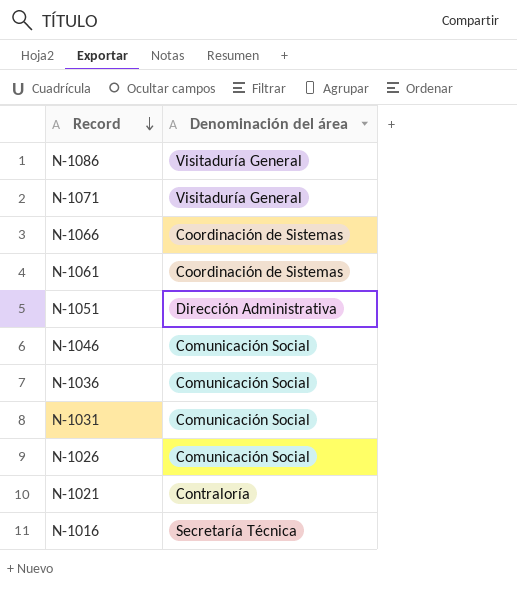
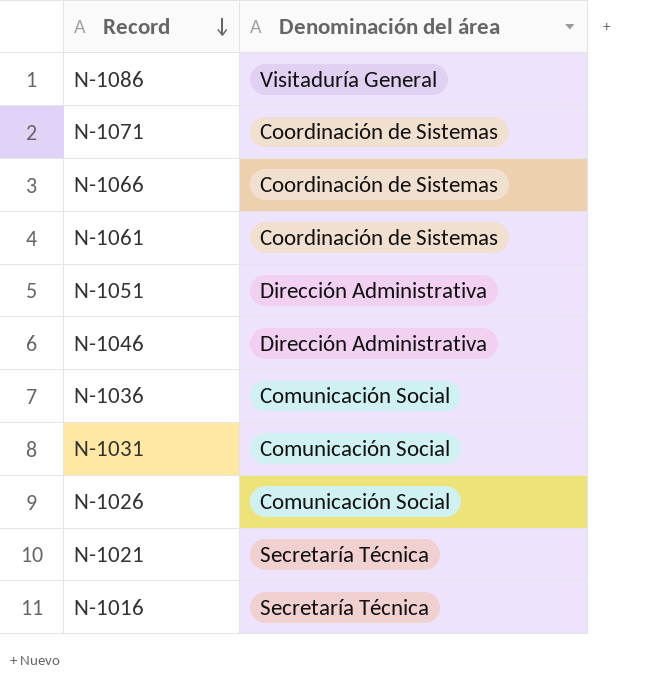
N-1071 | Denominación del área: Visitaduría General -> Coordinación de Sistemas
N-1046 | Denominación del área: Comunicación Social -> Dirección Administrativa
N-1021 | Denominación del área: Contraloría -> Secretaría Técnica

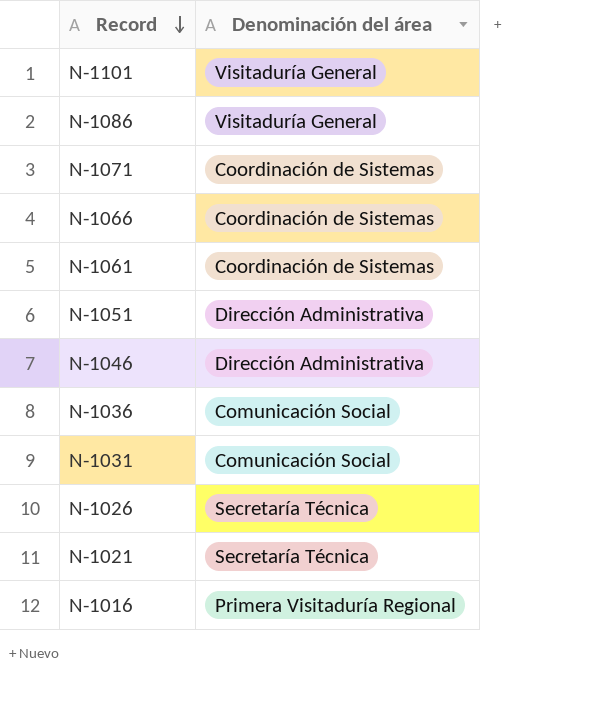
row N-1101: none -> Visitaduría General
N-1026 | Denominación del área: Comunicación Social -> Secretaría Técnica
N-1016 | Denominación del área: Secretaría Técnica -> Primera Visitaduría Regional

